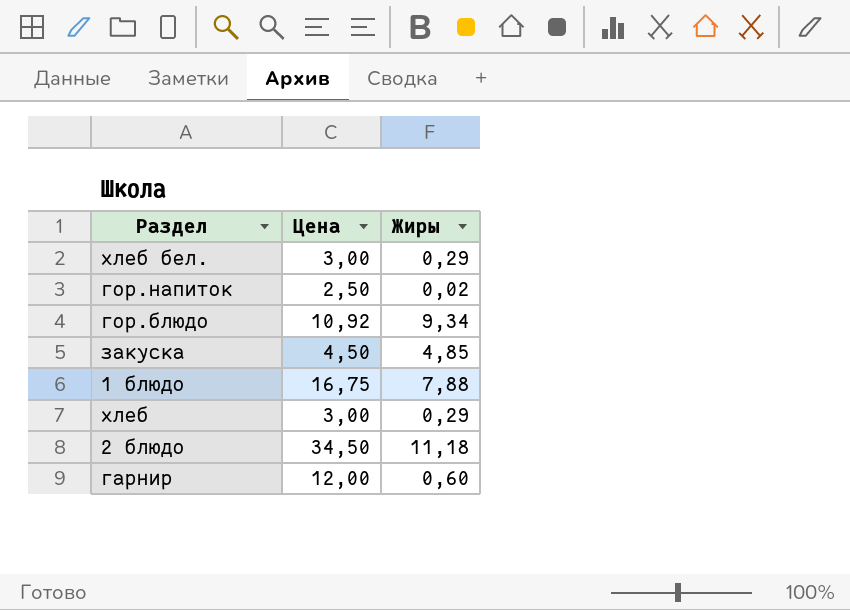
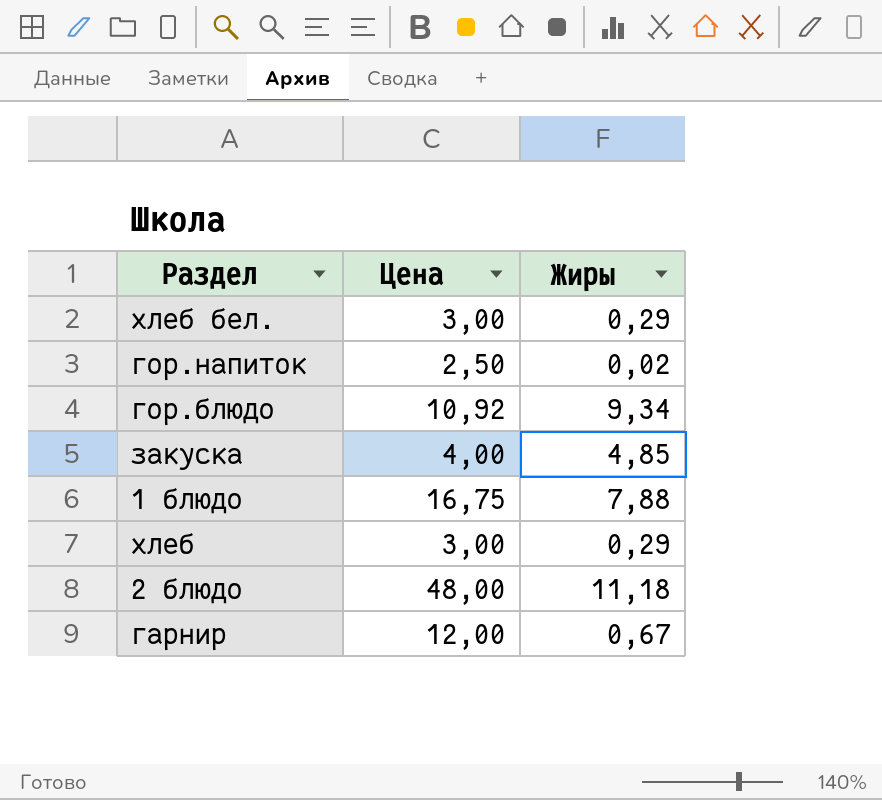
закуска | Цена: 4,50 -> 4,00
2 блюдо | Цена: 34,50 -> 48,00
гарнир | Жиры: 0,60 -> 0,67

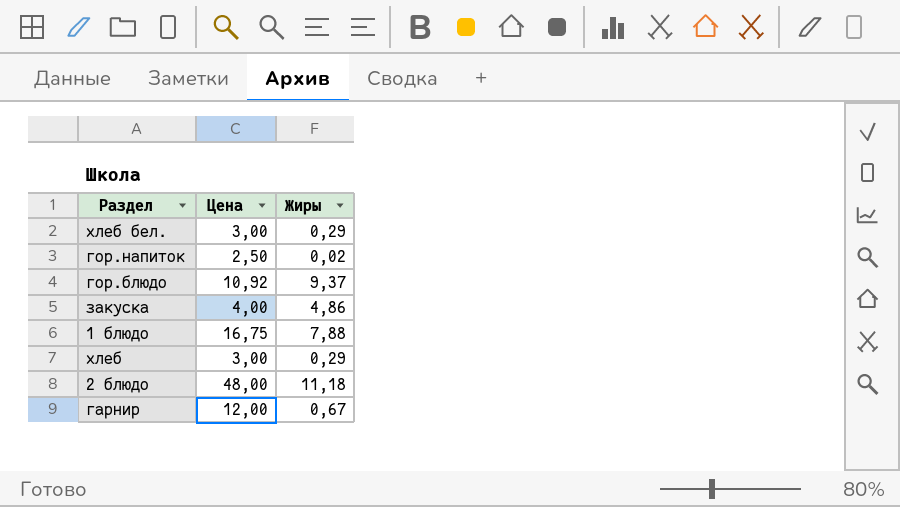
гор.блюдо | Жиры: 9,34 -> 9,37
закуска | Жиры: 4,85 -> 4,86

